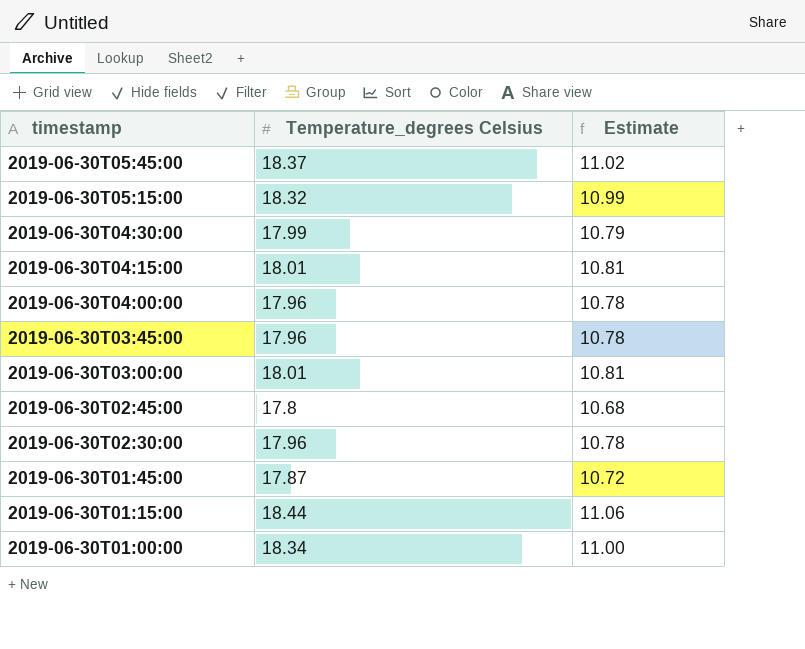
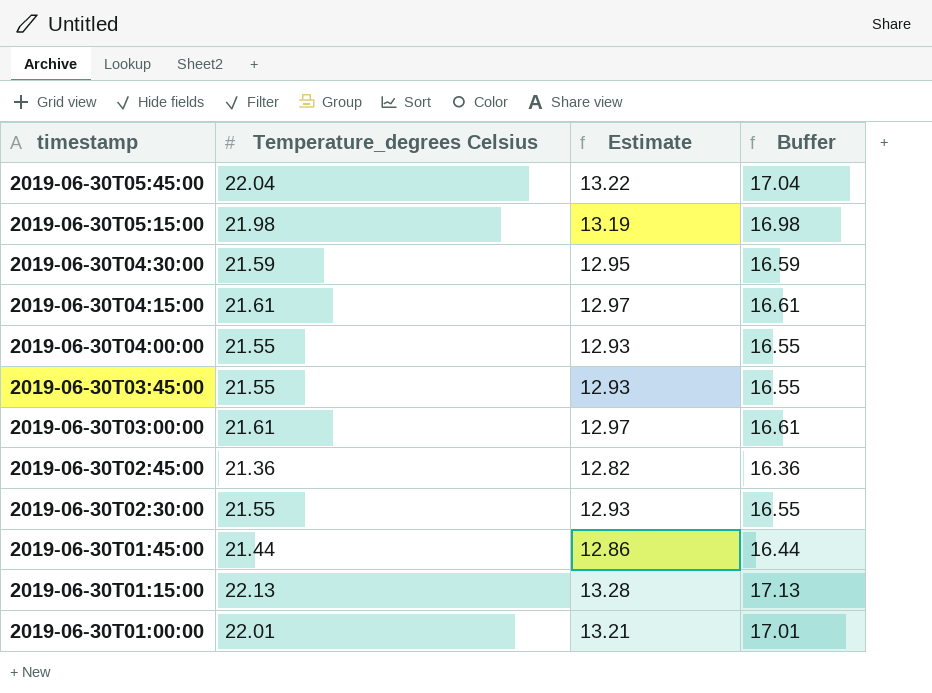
column Buffer | formula: none -> [Temperature_degrees Celsius] - 5
2019-06-30T05:45:00 | Temperature_degrees Celsius: 18.37 -> 22.04
2019-06-30T05:45:00 | Estimate: 11.02 -> 13.22
2019-06-30T05:15:00 | Temperature_degrees Celsius: 18.32 -> 21.98
2019-06-30T05:15:00 | Estimate: 10.99 -> 13.19
2019-06-30T04:30:00 | Temperature_degrees Celsius: 17.99 -> 21.59
2019-06-30T04:30:00 | Estimate: 10.79 -> 12.95
2019-06-30T04:15:00 | Temperature_degrees Celsius: 18.01 -> 21.61
2019-06-30T04:15:00 | Estimate: 10.81 -> 12.97
2019-06-30T04:00:00 | Temperature_degrees Celsius: 17.96 -> 21.55
2019-06-30T04:00:00 | Estimate: 10.78 -> 12.93
2019-06-30T03:45:00 | Temperature_degrees Celsius: 17.96 -> 21.55
2019-06-30T03:45:00 | Estimate: 10.78 -> 12.93
2019-06-30T03:00:00 | Temperature_degrees Celsius: 18.01 -> 21.61
2019-06-30T03:00:00 | Estimate: 10.81 -> 12.97
2019-06-30T02:45:00 | Temperature_degrees Celsius: 17.8 -> 21.36
2019-06-30T02:45:00 | Estimate: 10.68 -> 12.82
2019-06-30T02:30:00 | Temperature_degrees Celsius: 17.96 -> 21.55
2019-06-30T02:30:00 | Estimate: 10.78 -> 12.93
2019-06-30T01:45:00 | Temperature_degrees Celsius: 17.87 -> 21.44
2019-06-30T01:45:00 | Estimate: 10.72 -> 12.86
2019-06-30T01:15:00 | Temperature_degrees Celsius: 18.44 -> 22.13
2019-06-30T01:15:00 | Estimate: 11.06 -> 13.28
2019-06-30T01:00:00 | Temperature_degrees Celsius: 18.34 -> 22.01
2019-06-30T01:00:00 | Estimate: 11.00 -> 13.21

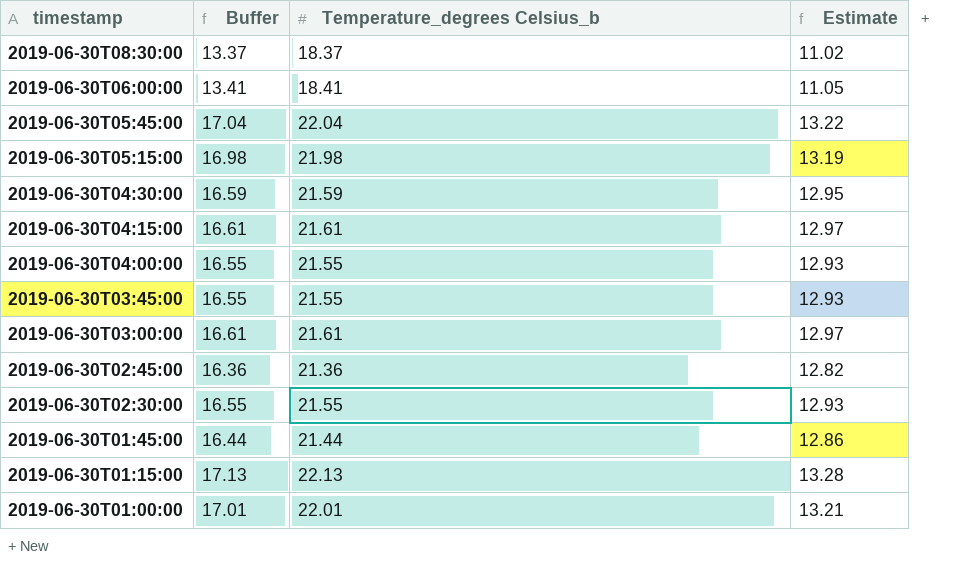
column Buffer | position: 4 -> 2
column name: Temperature_degrees Celsius -> Temperature_degrees Celsius_b
row 2019-06-30T08:30:00: none -> 13.37 | 18.37 | 11.02
row 2019-06-30T06:00:00: none -> 13.41 | 18.41 | 11.05

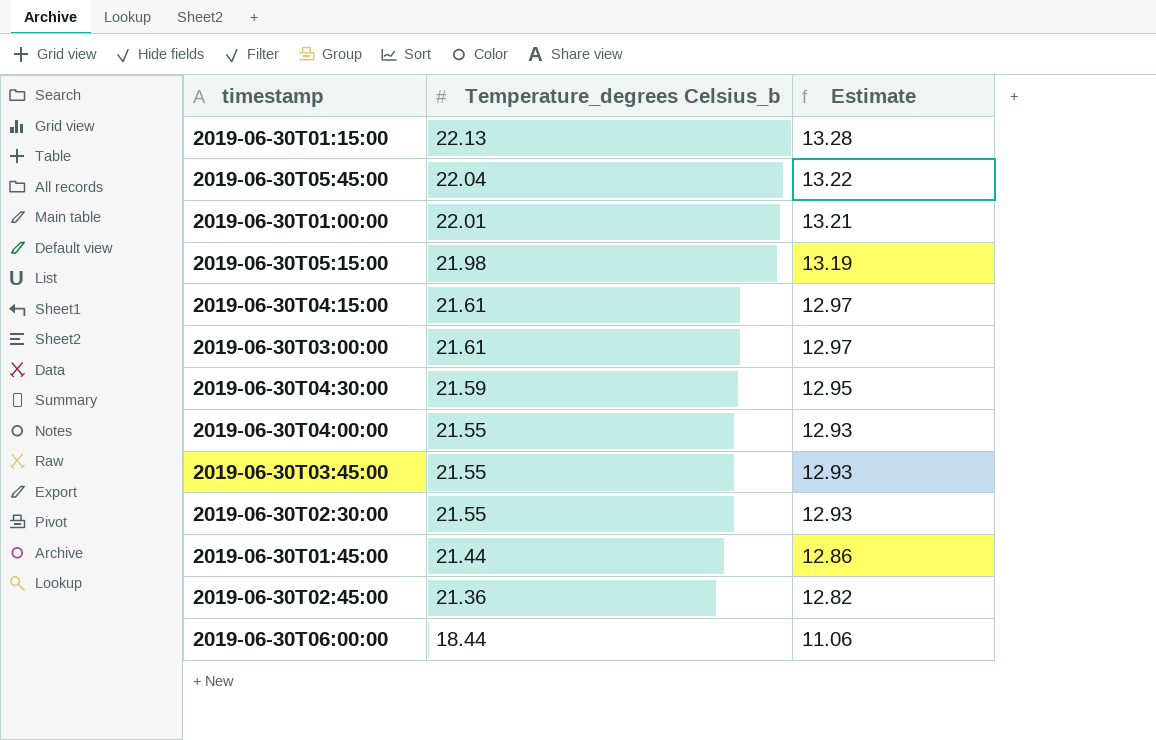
row order: timestamp descending -> Temperature_degrees Celsius_b descending
column Buffer | formula: [Temperature_degrees Celsius_b] - 5 -> none
row 2019-06-30T08:30:00: 13.37 | 18.37 | 11.02 -> none
2019-06-30T06:00:00 | Temperature_degrees Celsius_b: 18.41 -> 18.44
2019-06-30T06:00:00 | Estimate: 11.05 -> 11.06

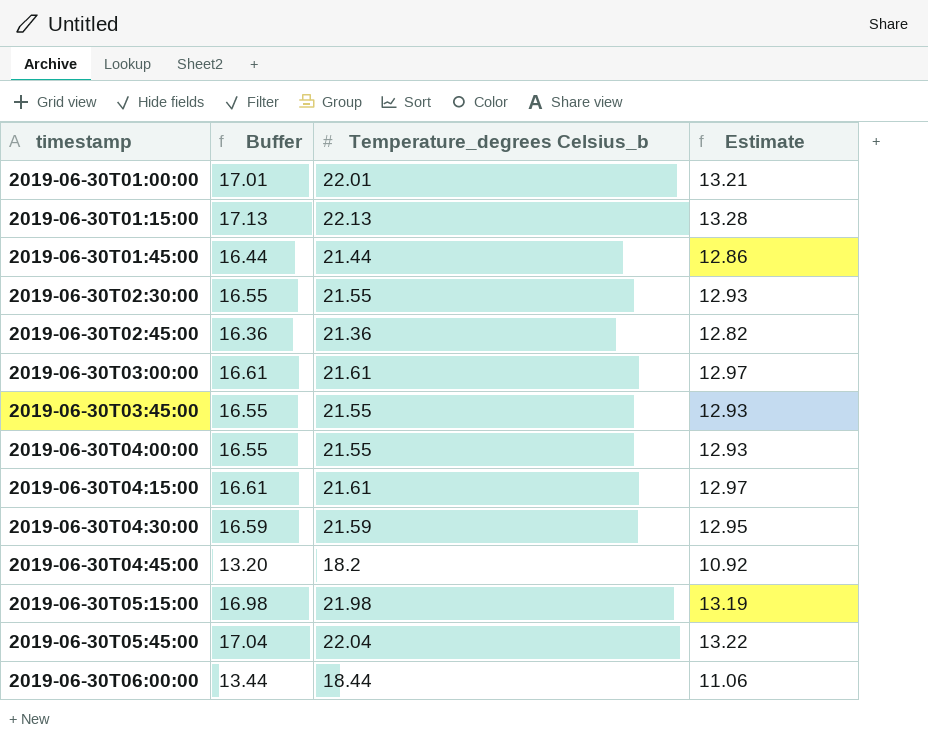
row order: Temperature_degrees Celsius_b descending -> timestamp ascending
column Buffer | formula: none -> [Temperature_degrees Celsius_b] - 5
row 2019-06-30T04:45:00: none -> 13.20 | 18.2 | 10.92

